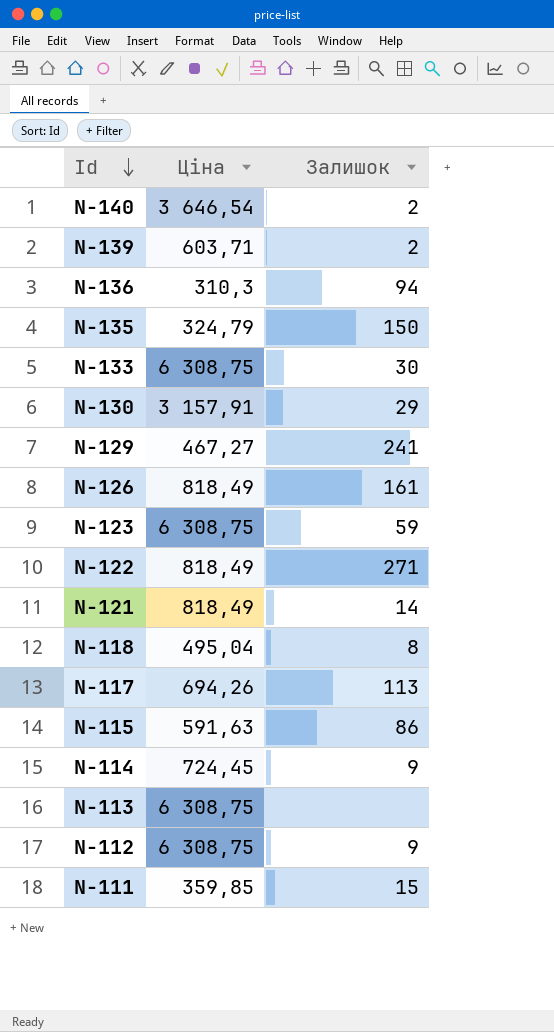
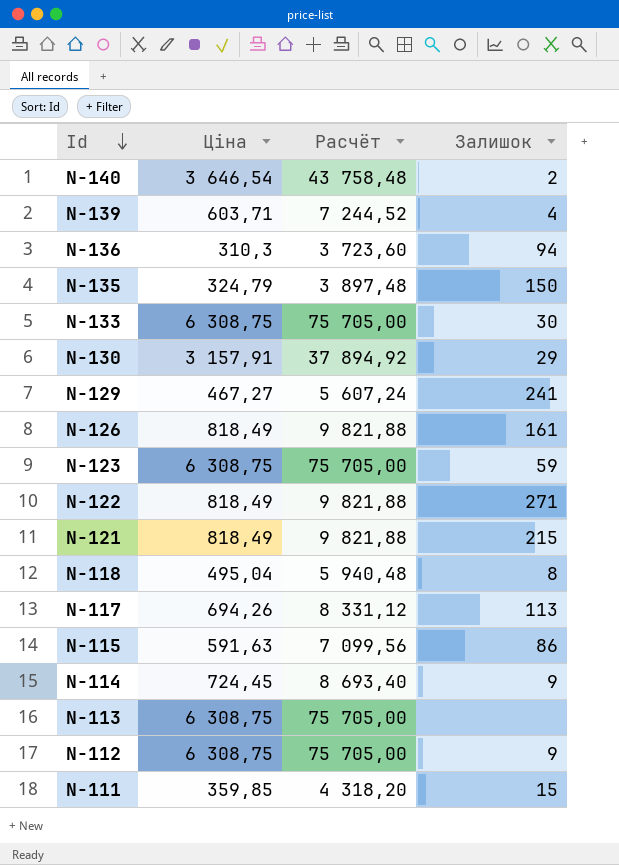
column Расчёт | formula: none -> [Ціна] * 12
N-139 | Залишок: 2 -> 4
N-121 | Залишок: 14 -> 215

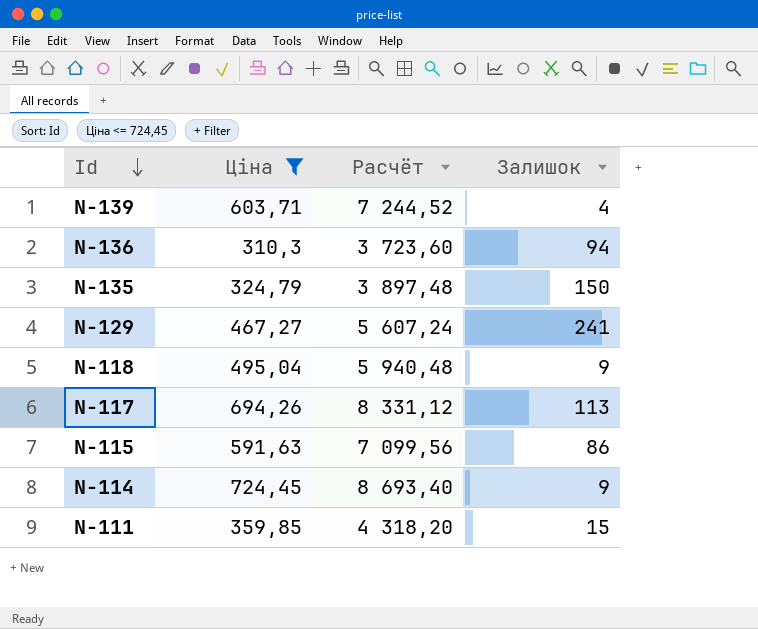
filter: none -> Ціна <= 724,45
N-118 | Залишок: 8 -> 9

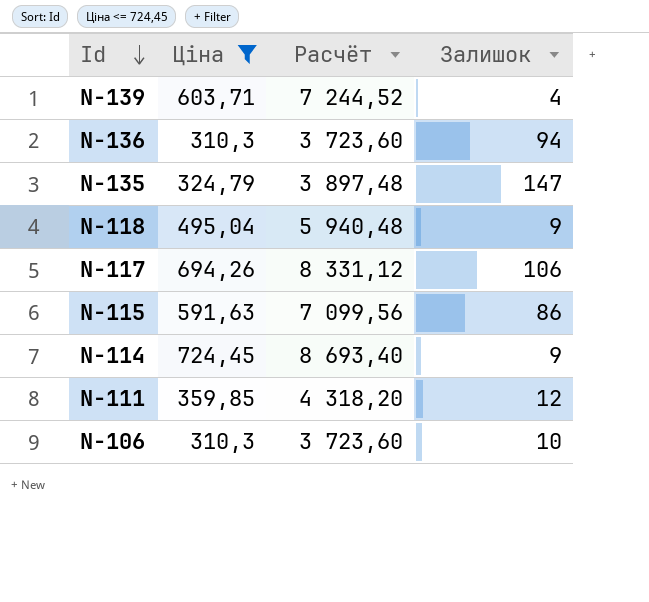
row N-129: 467,27 | 5 607,24 | 241 -> none
N-135 | Залишок: 150 -> 147
N-117 | Залишок: 113 -> 106
N-111 | Залишок: 15 -> 12
row N-106: none -> 310,3 | 3 723,60 | 10

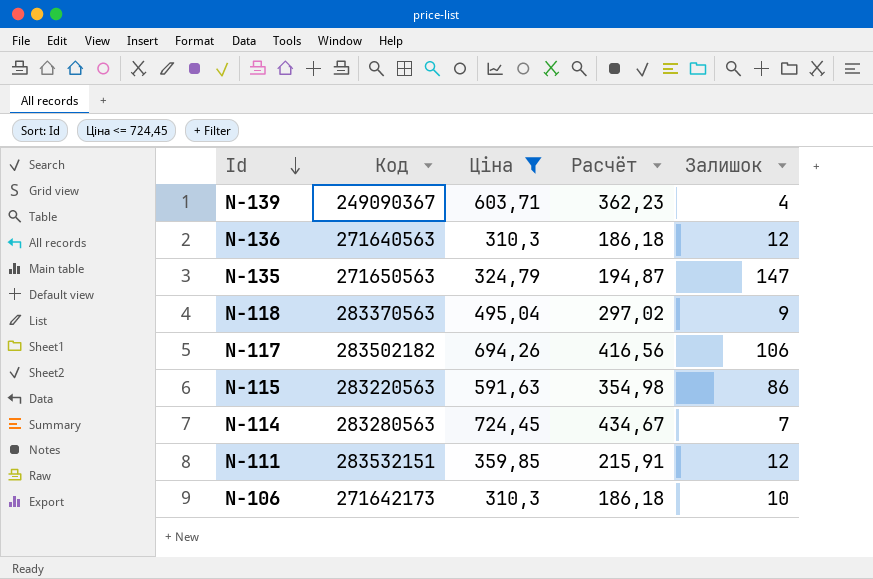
column Код | position: none -> 2
column Расчёт | formula: [Ціна] * 12 -> [Ціна] * 0,6
N-136 | Залишок: 94 -> 12
N-114 | Залишок: 9 -> 7

